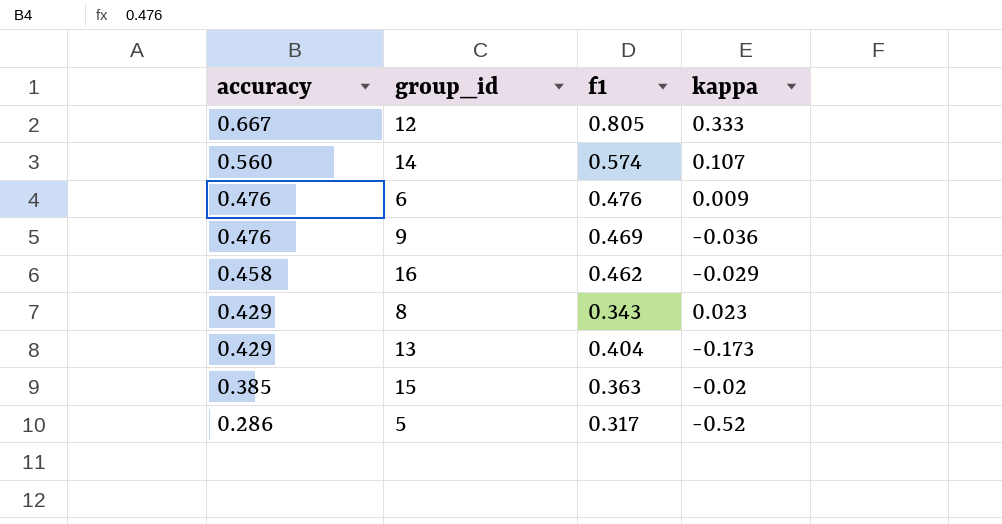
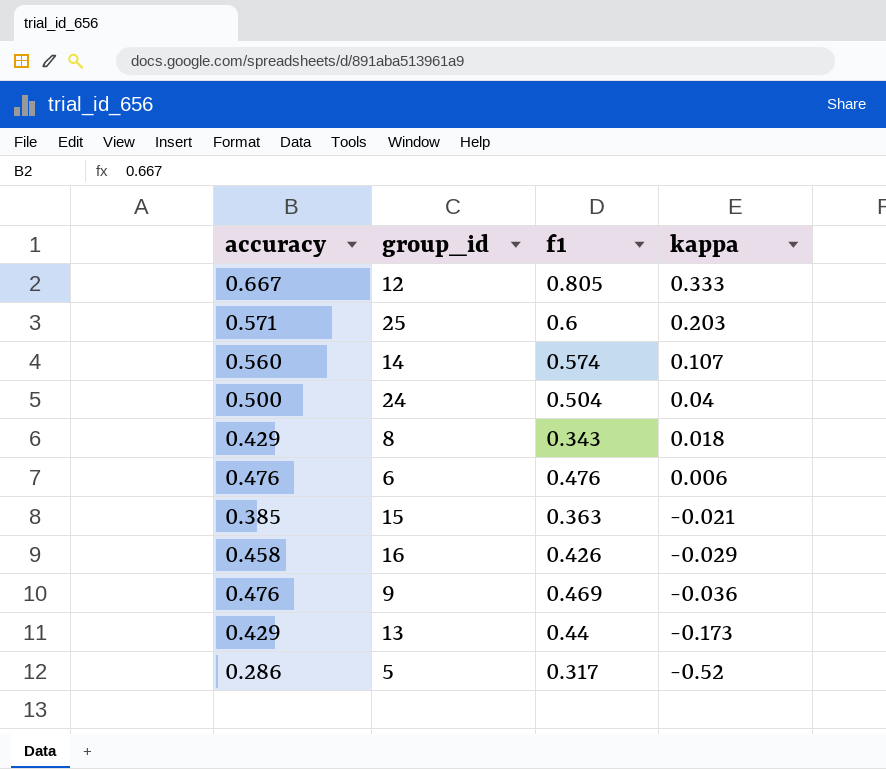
row order: accuracy descending -> kappa descending
row 25: none -> 0.571 | 0.6 | 0.203
row 24: none -> 0.500 | 0.504 | 0.04
8 | kappa: 0.023 -> 0.018
6 | kappa: 0.009 -> 0.006
15 | kappa: -0.02 -> -0.021
16 | f1: 0.462 -> 0.426
13 | f1: 0.404 -> 0.44

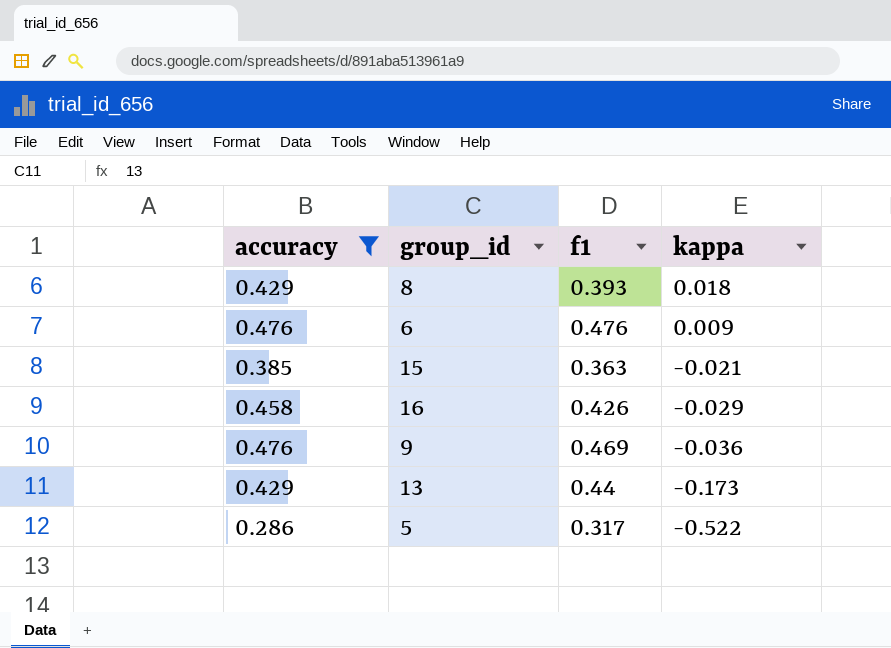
filter: none -> accuracy <= 0.476
8 | f1: 0.343 -> 0.393
6 | kappa: 0.006 -> 0.009
5 | kappa: -0.52 -> -0.522

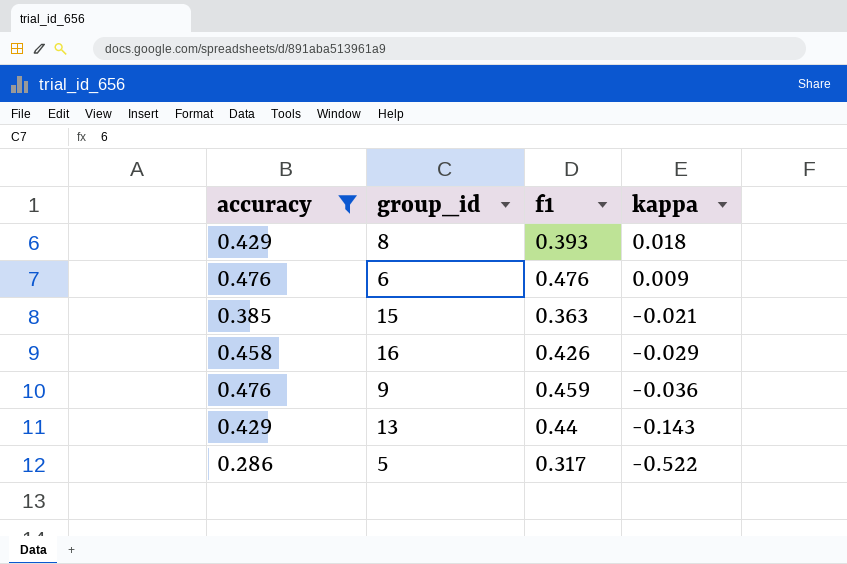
9 | f1: 0.469 -> 0.459
13 | kappa: -0.173 -> -0.143

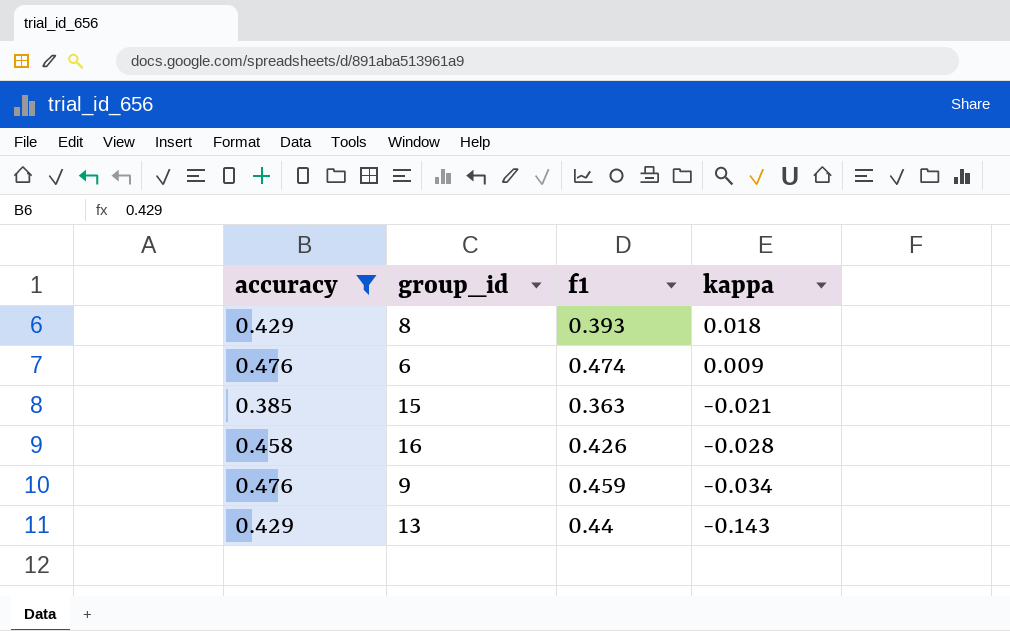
row 5: 0.286 | 0.317 | -0.522 -> none
6 | f1: 0.476 -> 0.474
16 | kappa: -0.029 -> -0.028
9 | kappa: -0.036 -> -0.034

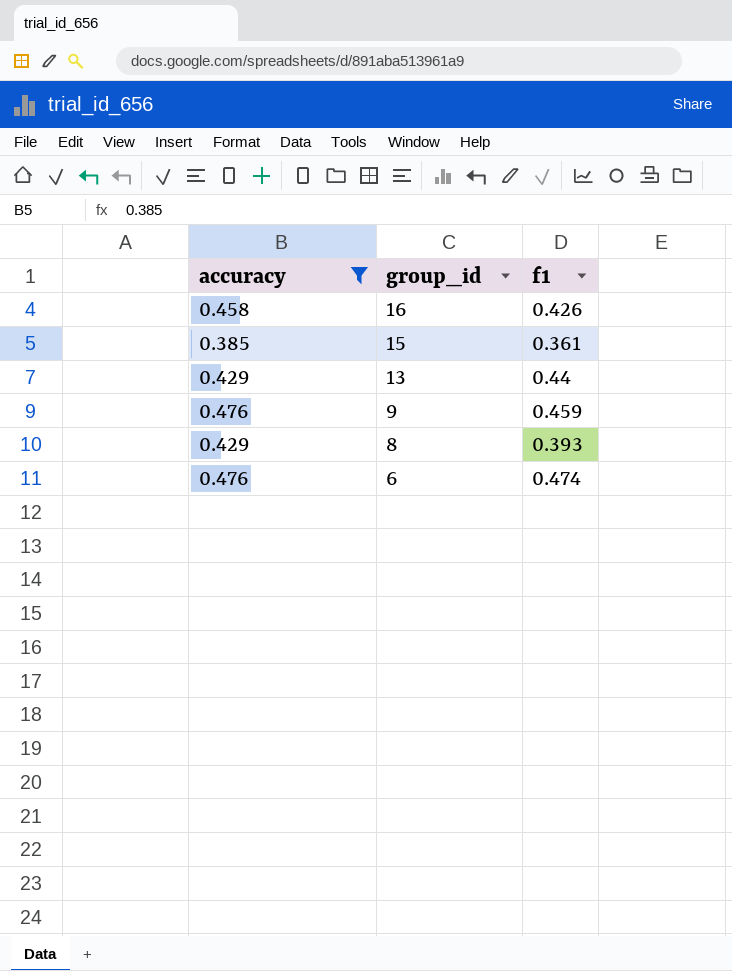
row order: kappa descending -> group_id descending
column kappa | position: 4 -> none
15 | f1: 0.363 -> 0.361

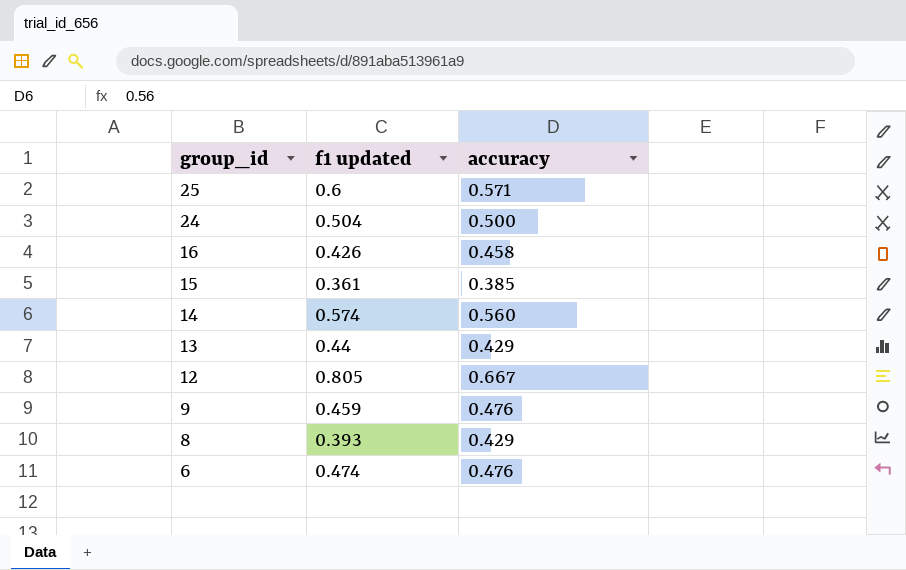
filter: accuracy <= 0.476 -> none
column name: f1 -> f1 updated
column accuracy | position: 1 -> 3

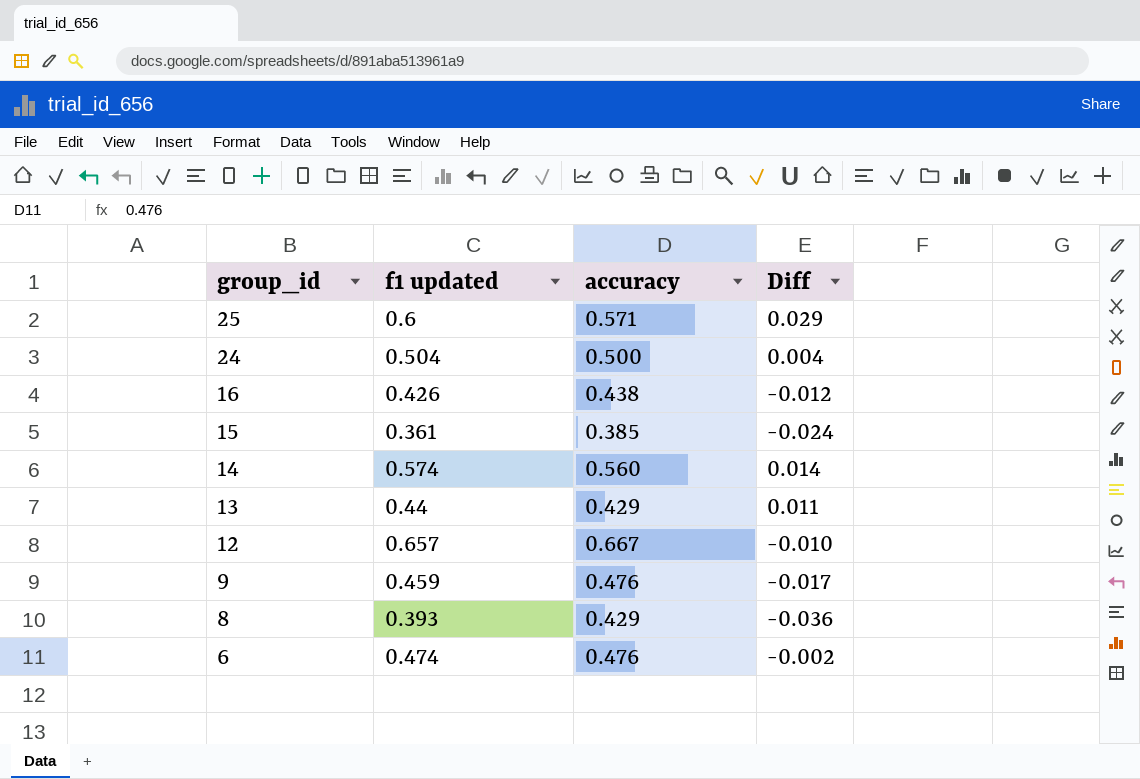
column Diff | formula: none -> [f1 updated] - [accuracy]
16 | accuracy: 0.458 -> 0.438
12 | f1 updated: 0.805 -> 0.657

